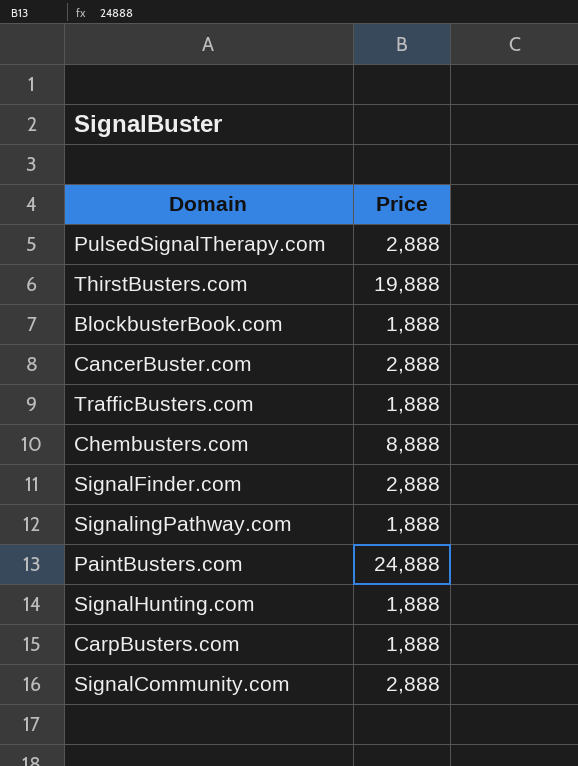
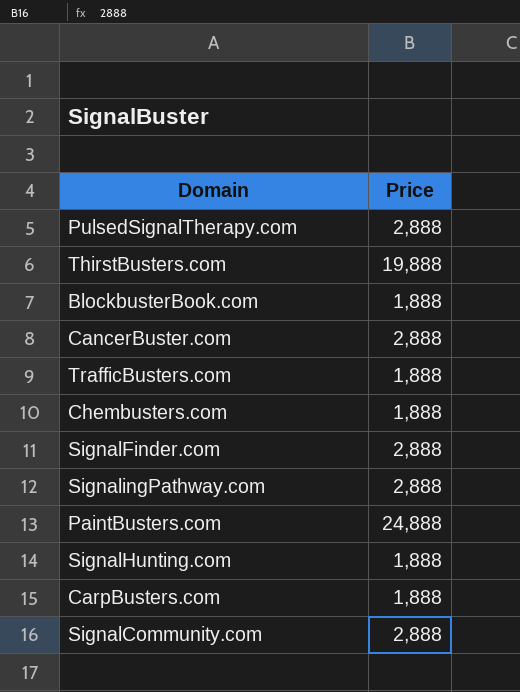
Chembusters.com | Price: 8,888 -> 1,888
SignalingPathway.com | Price: 1,888 -> 2,888

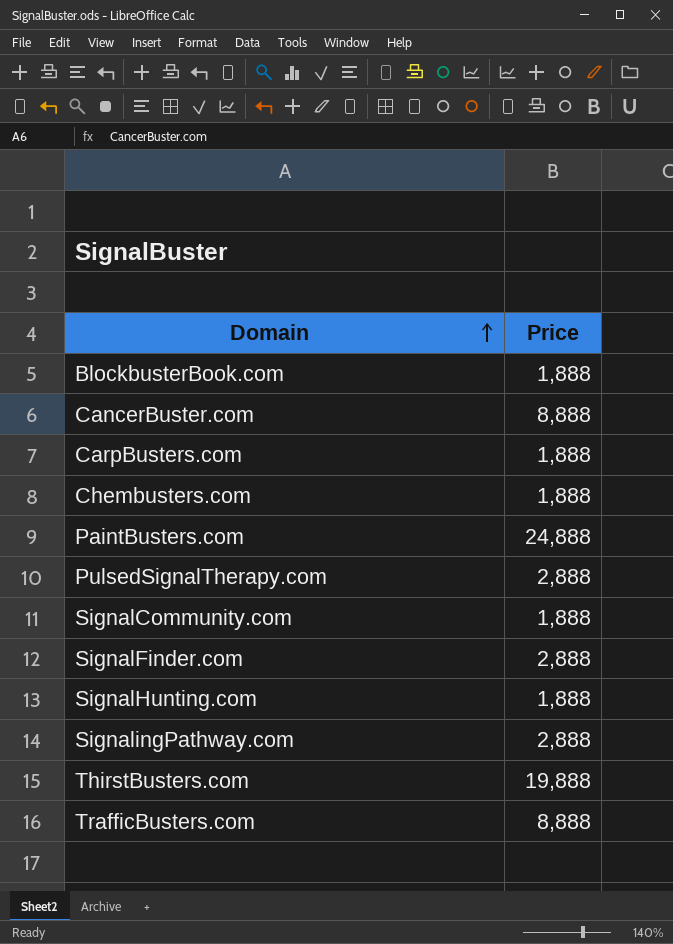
row order: none -> Domain ascending
CancerBuster.com | Price: 2,888 -> 8,888
SignalCommunity.com | Price: 2,888 -> 1,888
TrafficBusters.com | Price: 1,888 -> 8,888

